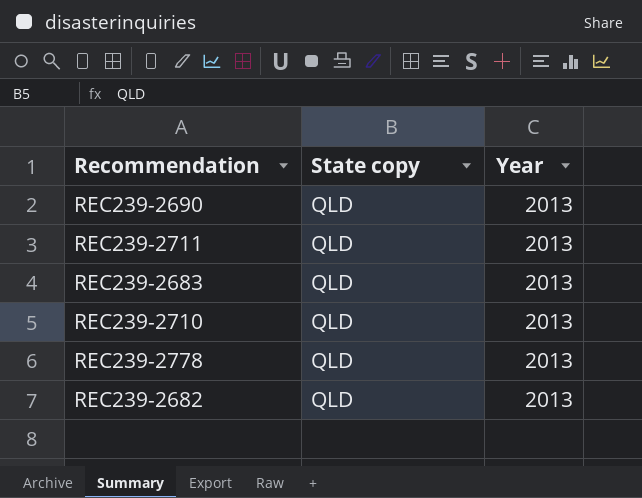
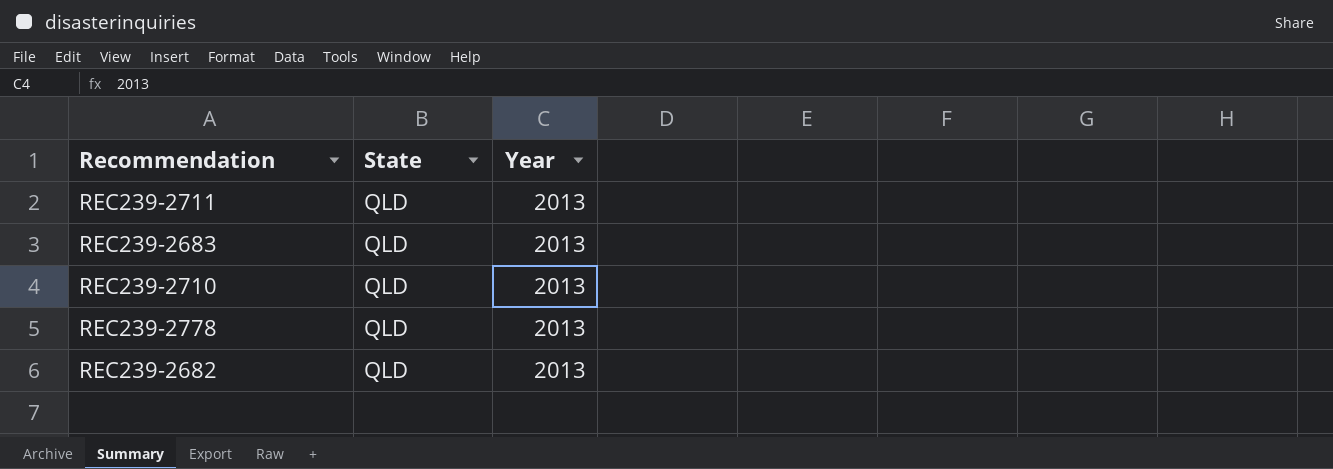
column name: State copy -> State
row REC239-2690: QLD | 2013 -> none

